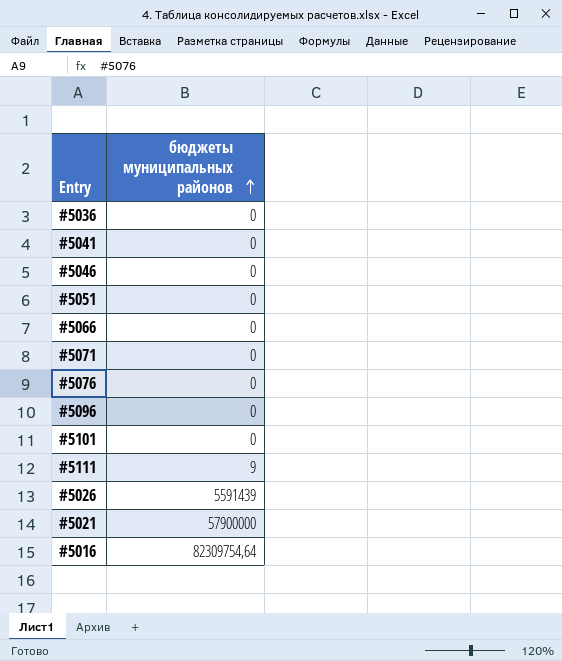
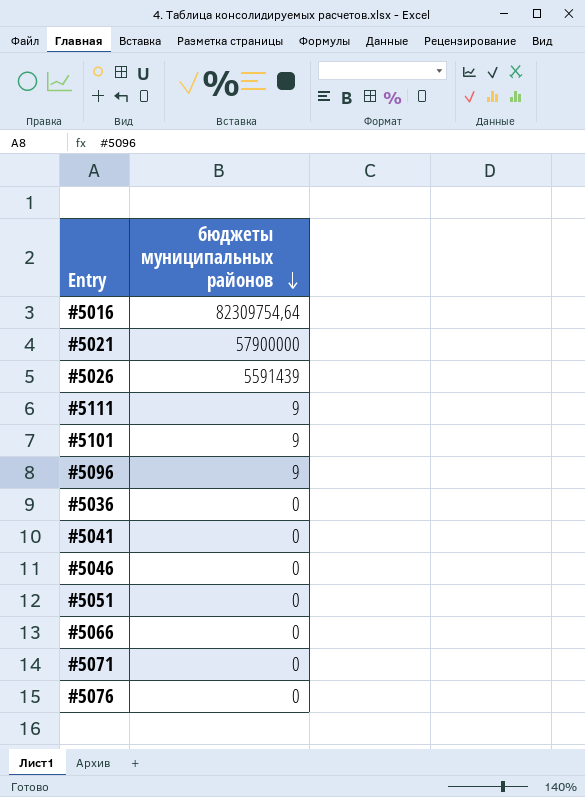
row order: бюджеты муниципальных районов ascending -> бюджеты муниципальных районов descending
#5101 | бюджеты муниципальных районов: 0 -> 9
#5096 | бюджеты муниципальных районов: 0 -> 9

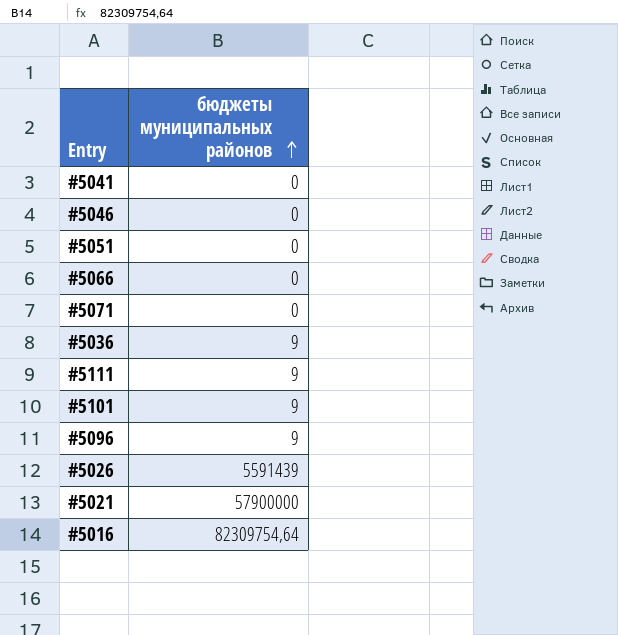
row order: бюджеты муниципальных районов descending -> бюджеты муниципальных районов ascending
row #5076: 0 -> none
#5036 | бюджеты муниципальных районов: 0 -> 9

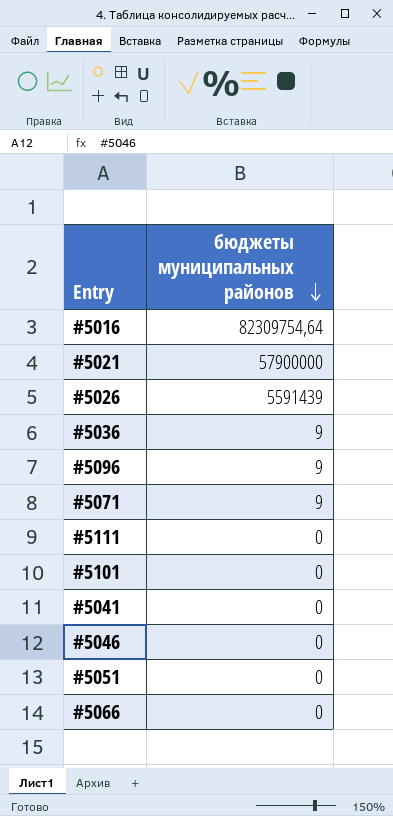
row order: бюджеты муниципальных районов ascending -> бюджеты муниципальных районов descending
#5071 | бюджеты муниципальных районов: 0 -> 9
#5111 | бюджеты муниципальных районов: 9 -> 0
#5101 | бюджеты муниципальных районов: 9 -> 0

